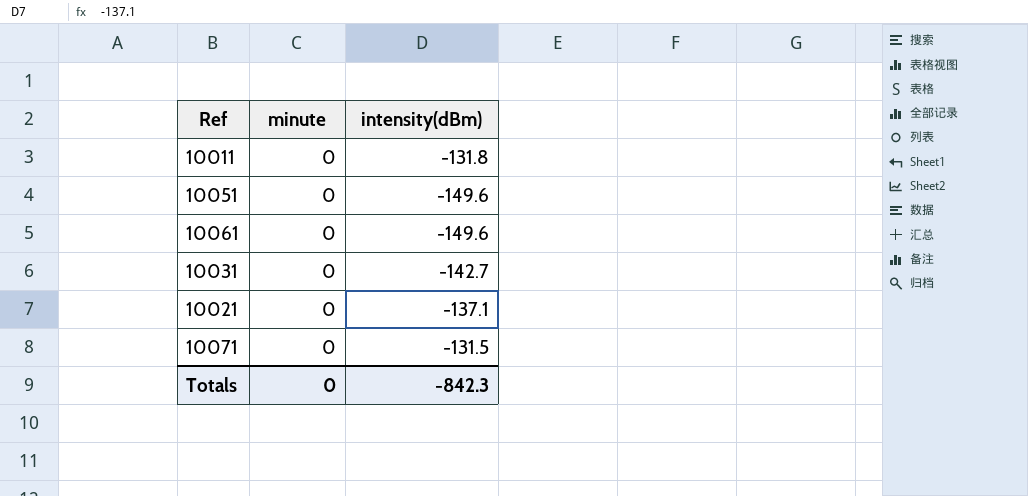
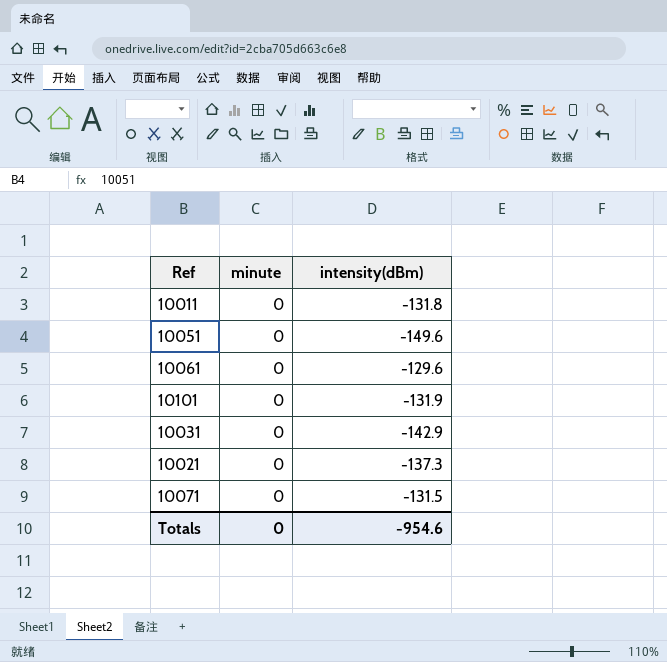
10061 | intensity(dBm): -149.6 -> -129.6
row 10101: none -> 0 | -131.9
10031 | intensity(dBm): -142.7 -> -142.9
10021 | intensity(dBm): -137.1 -> -137.3
Totals | intensity(dBm): -842.3 -> -954.6

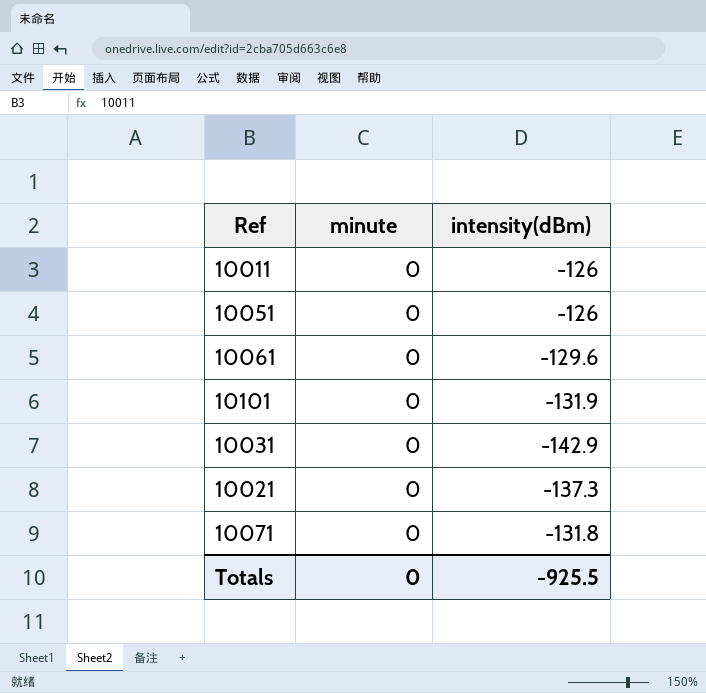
10011 | intensity(dBm): -131.8 -> -126
10051 | intensity(dBm): -149.6 -> -126
10071 | intensity(dBm): -131.5 -> -131.8
Totals | intensity(dBm): -954.6 -> -925.5

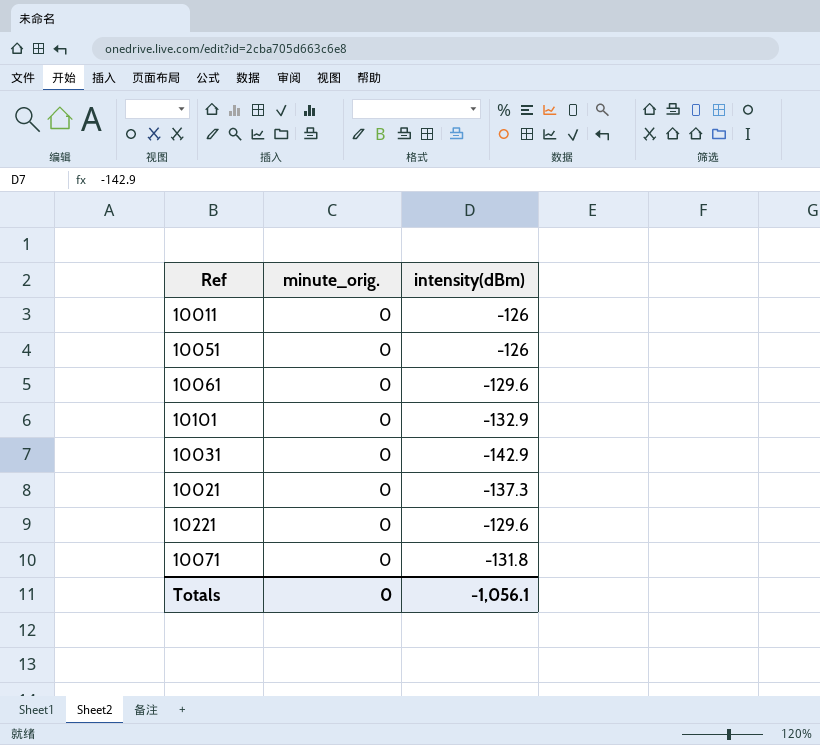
column name: minute -> minute_orig.
10101 | intensity(dBm): -131.9 -> -132.9
row 10221: none -> 0 | -129.6
Totals | intensity(dBm): -925.5 -> -1,056.1

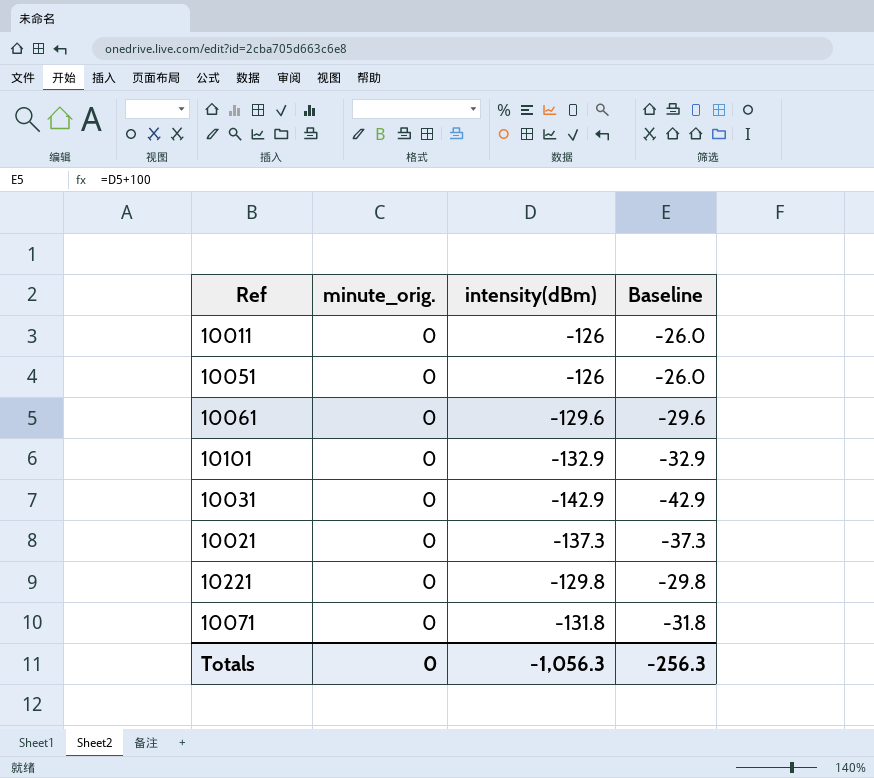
column Baseline | formula: none -> [intensity(dBm)] + 100
10221 | intensity(dBm): -129.6 -> -129.8
Totals | intensity(dBm): -1,056.1 -> -1,056.3

